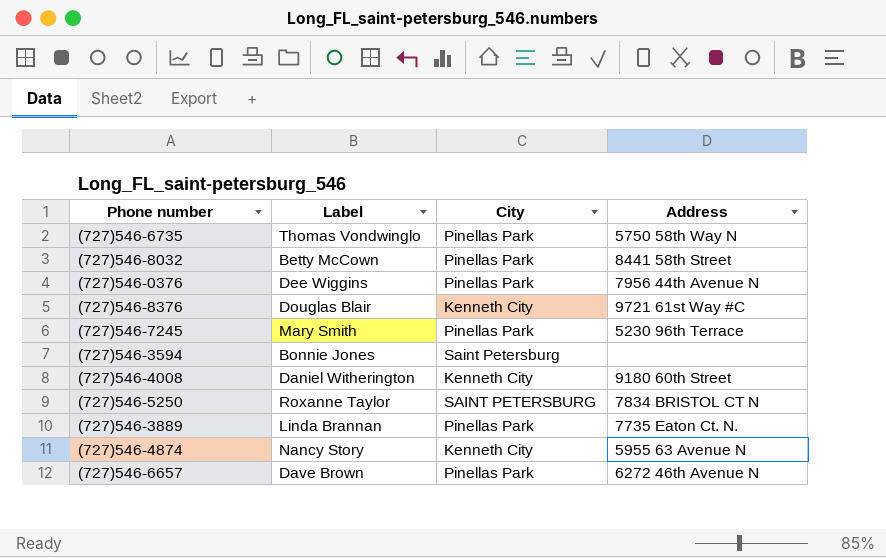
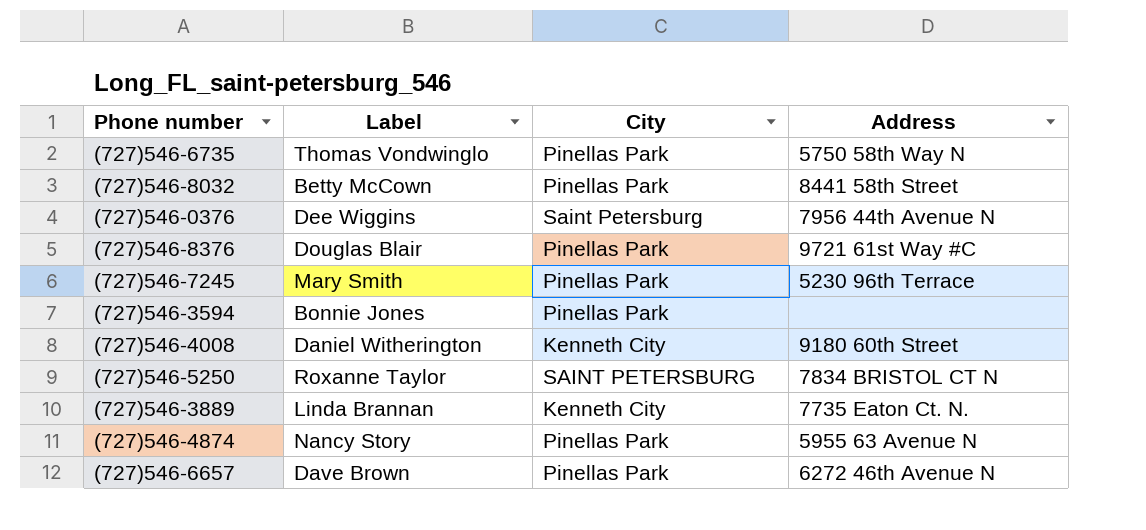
(727)546-0376 | City: Pinellas Park -> Saint Petersburg
(727)546-8376 | City: Kenneth City -> Pinellas Park
(727)546-3594 | City: Saint Petersburg -> Pinellas Park
(727)546-3889 | City: Pinellas Park -> Kenneth City
(727)546-4874 | City: Kenneth City -> Pinellas Park

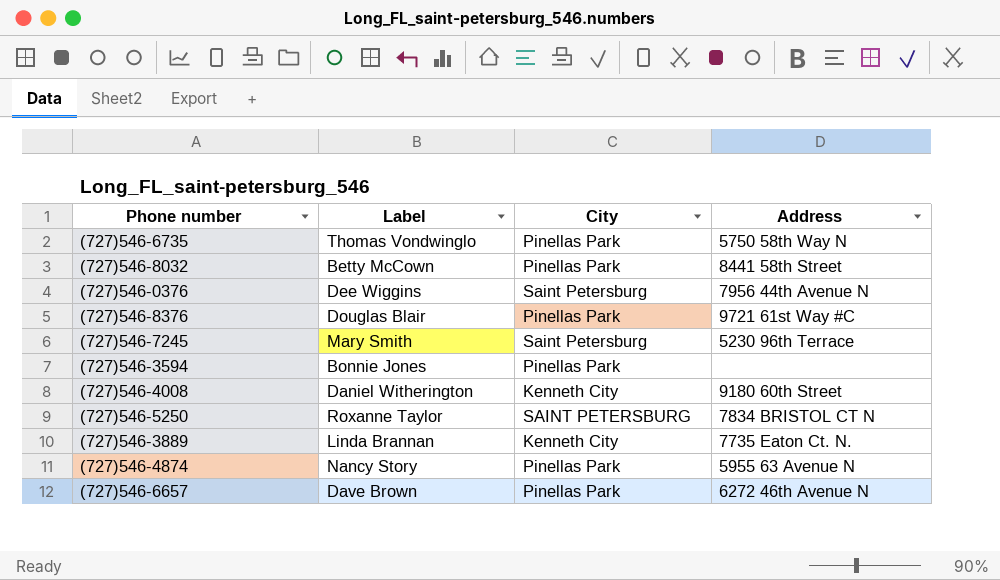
(727)546-7245 | City: Pinellas Park -> Saint Petersburg

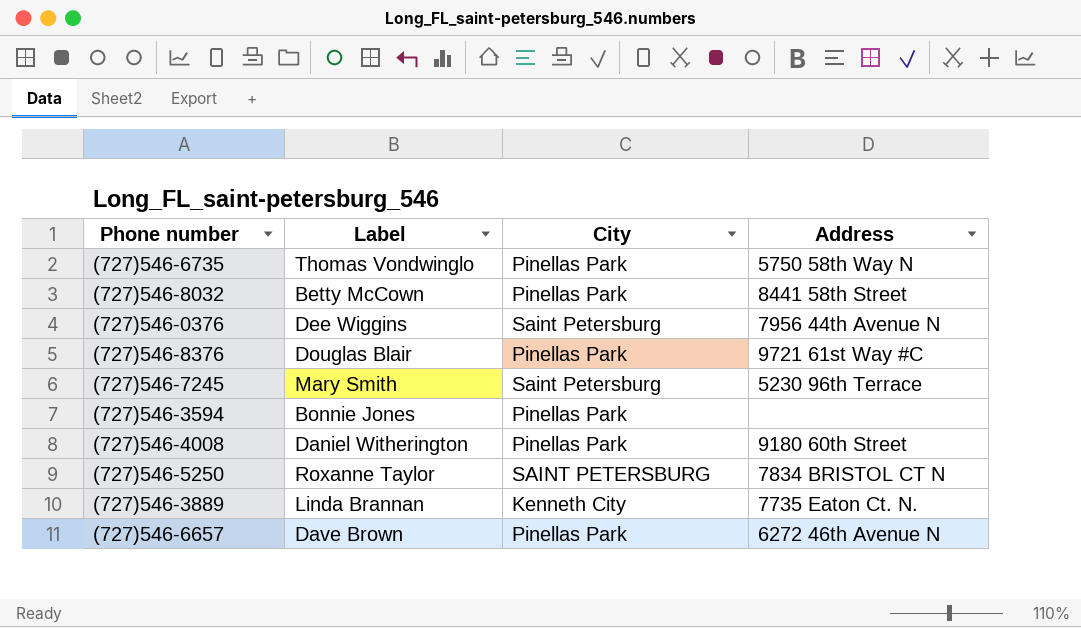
row (727)546-4874: Nancy Story | Pinellas Park | 5955 63 Avenue N -> none
(727)546-4008 | City: Kenneth City -> Pinellas Park

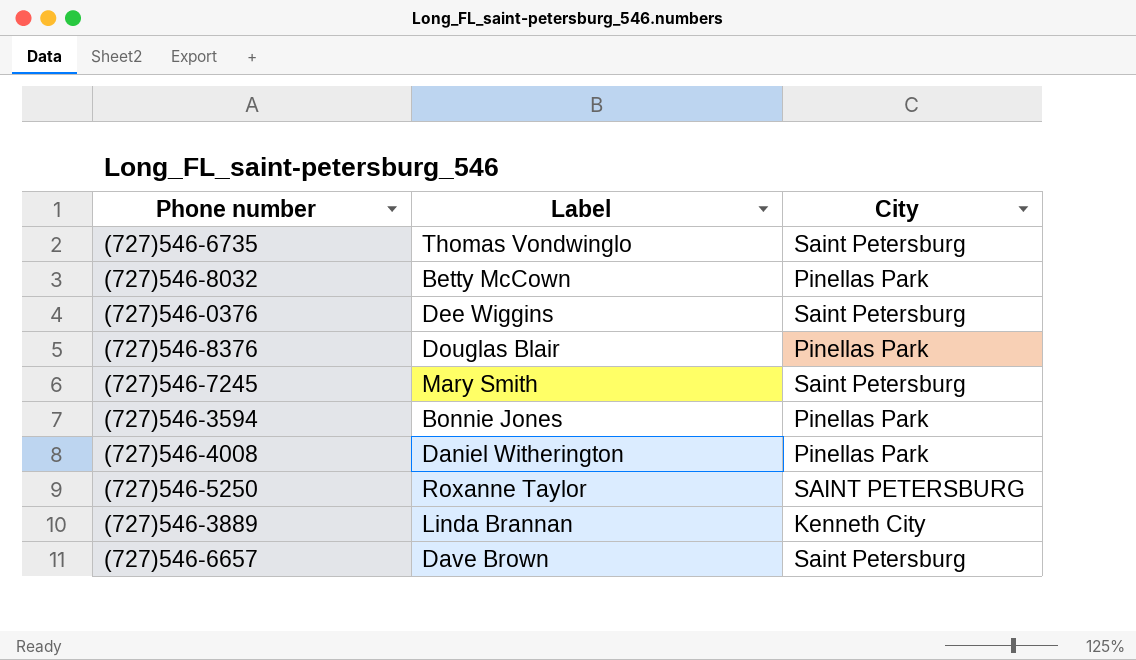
column Address | position: 4 -> none
(727)546-6735 | City: Pinellas Park -> Saint Petersburg
(727)546-6657 | City: Pinellas Park -> Saint Petersburg

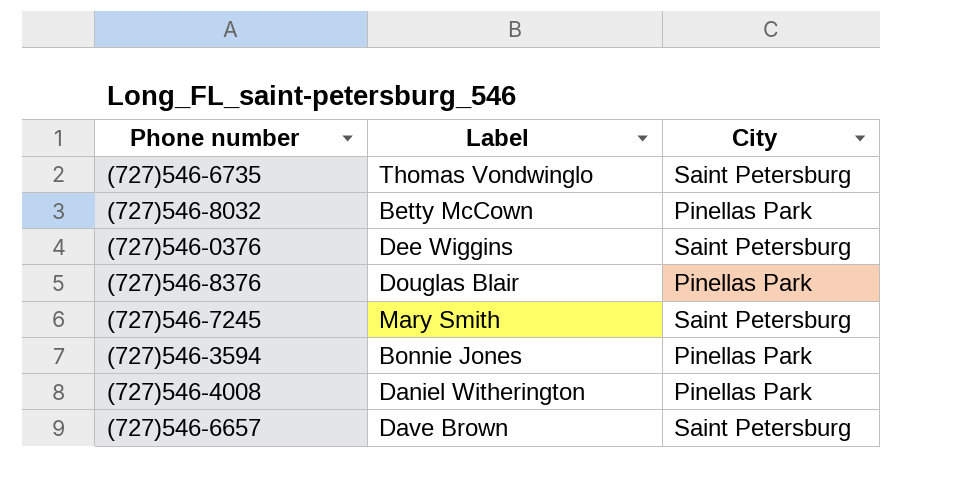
row (727)546-5250: Roxanne Taylor | SAINT PETERSBURG -> none
row (727)546-3889: Linda Brannan | Kenneth City -> none

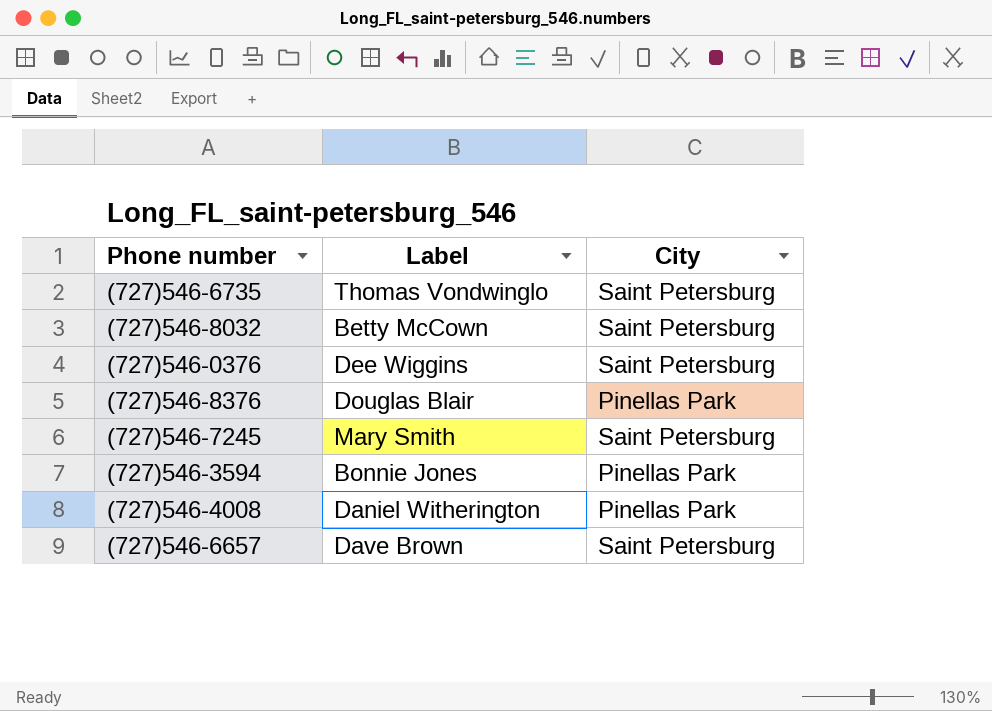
(727)546-8032 | City: Pinellas Park -> Saint Petersburg

